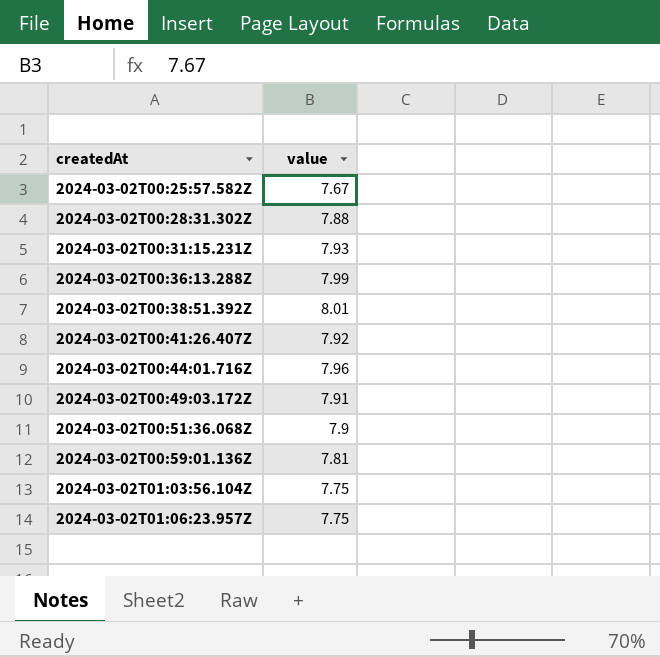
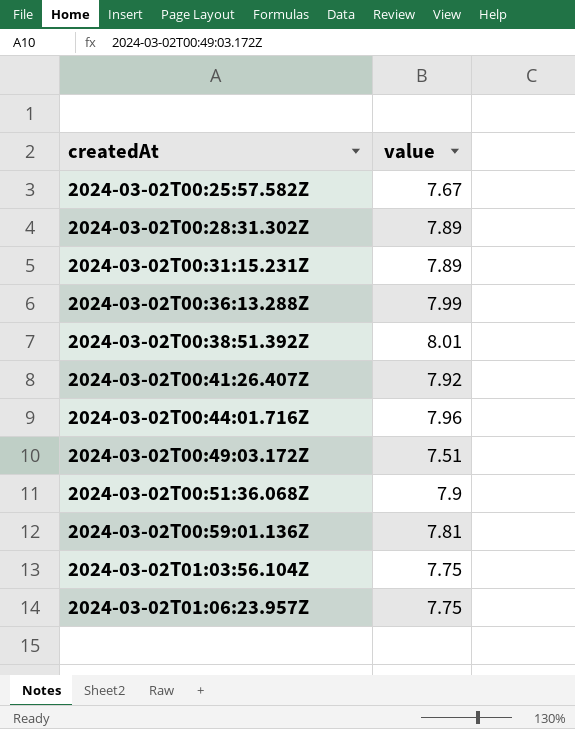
2024-03-02T00:28:31.302Z | value: 7.88 -> 7.89
2024-03-02T00:31:15.231Z | value: 7.93 -> 7.89
2024-03-02T00:49:03.172Z | value: 7.91 -> 7.51

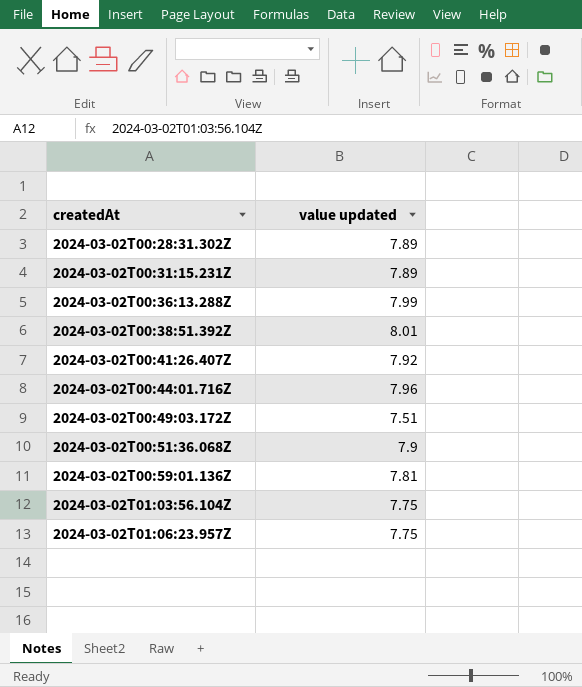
column name: value -> value updated
row 2024-03-02T00:25:57.582Z: 7.67 -> none

